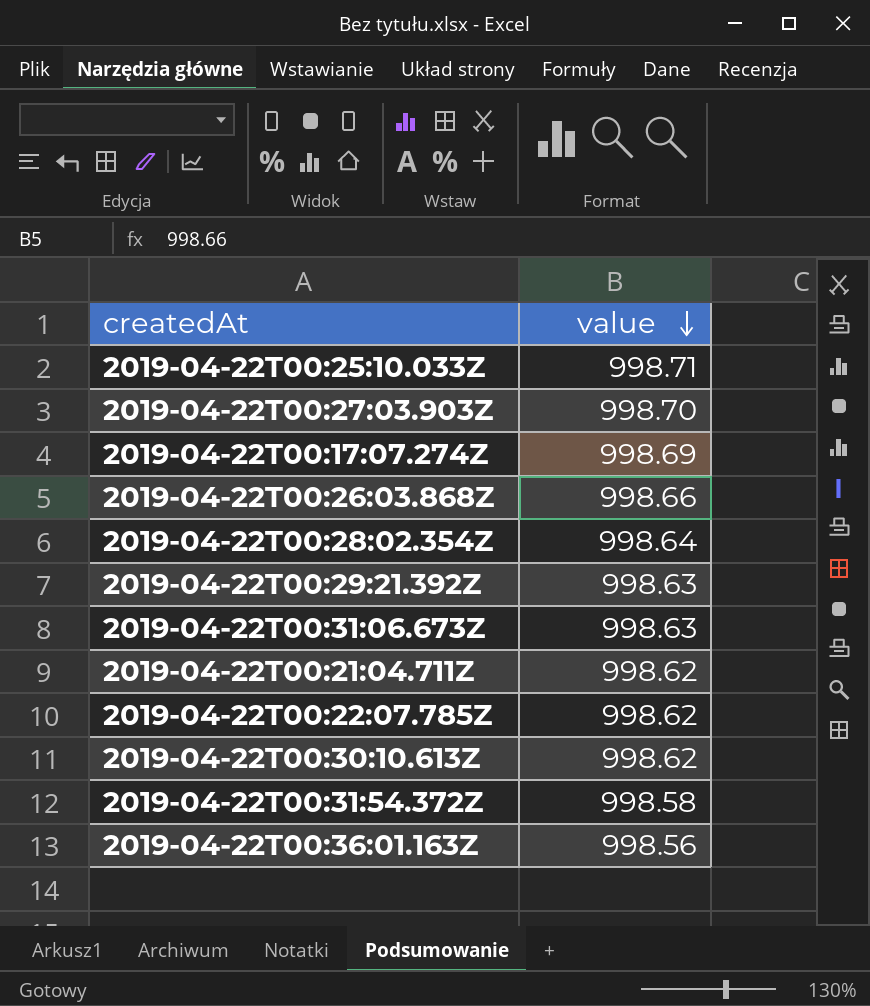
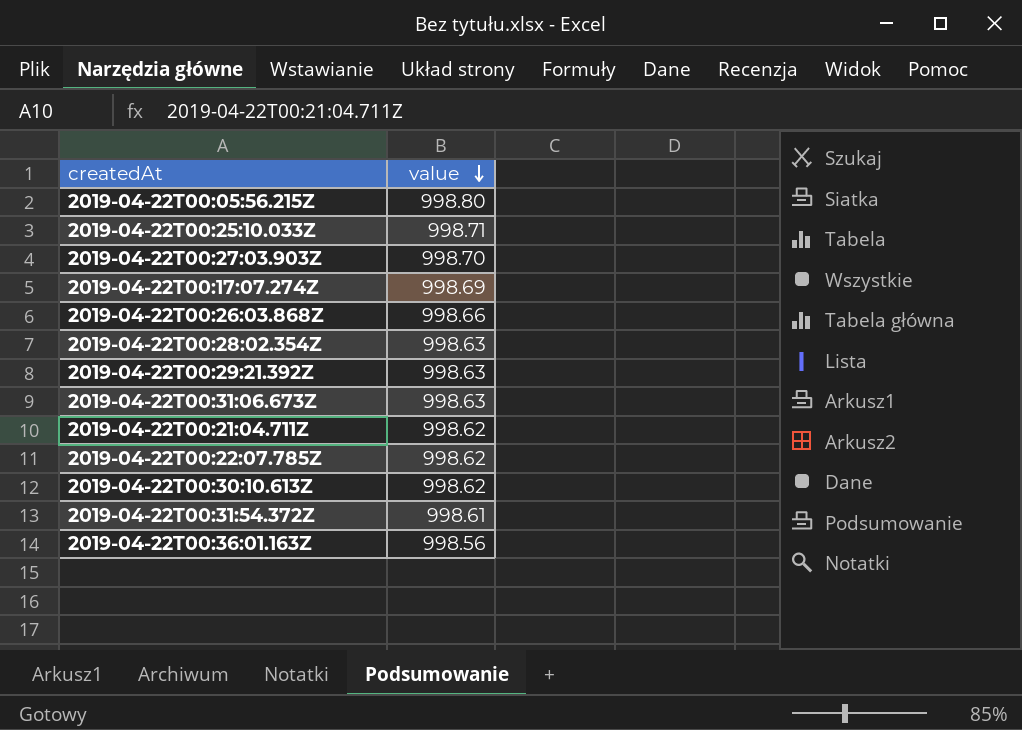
row 2019-04-22T00:05:56.215Z: none -> 998.80
2019-04-22T00:28:02.354Z | value: 998.64 -> 998.63
2019-04-22T00:31:54.372Z | value: 998.58 -> 998.61

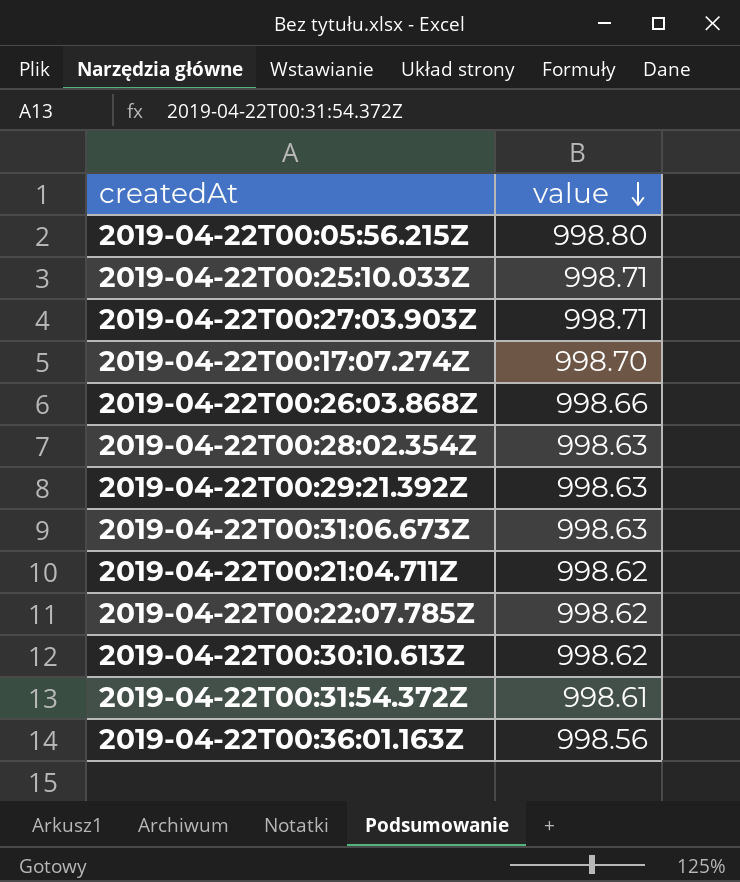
2019-04-22T00:27:03.903Z | value: 998.70 -> 998.71
2019-04-22T00:17:07.274Z | value: 998.69 -> 998.70

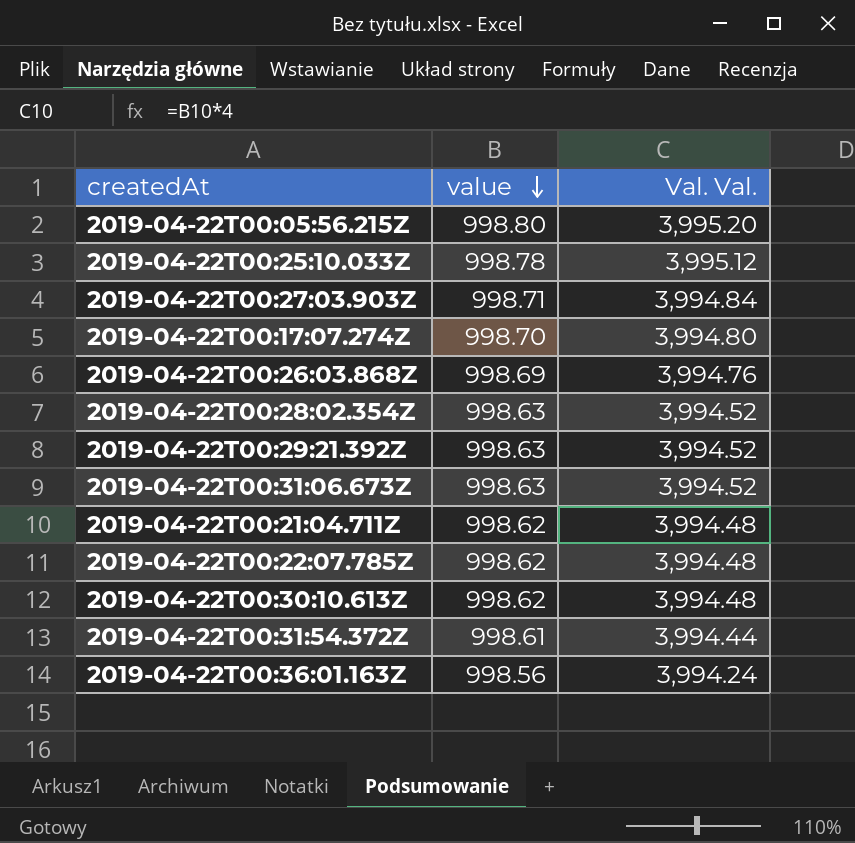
column Val. Val. | formula: none -> [value] * 4
2019-04-22T00:25:10.033Z | value: 998.71 -> 998.78
2019-04-22T00:26:03.868Z | value: 998.66 -> 998.69

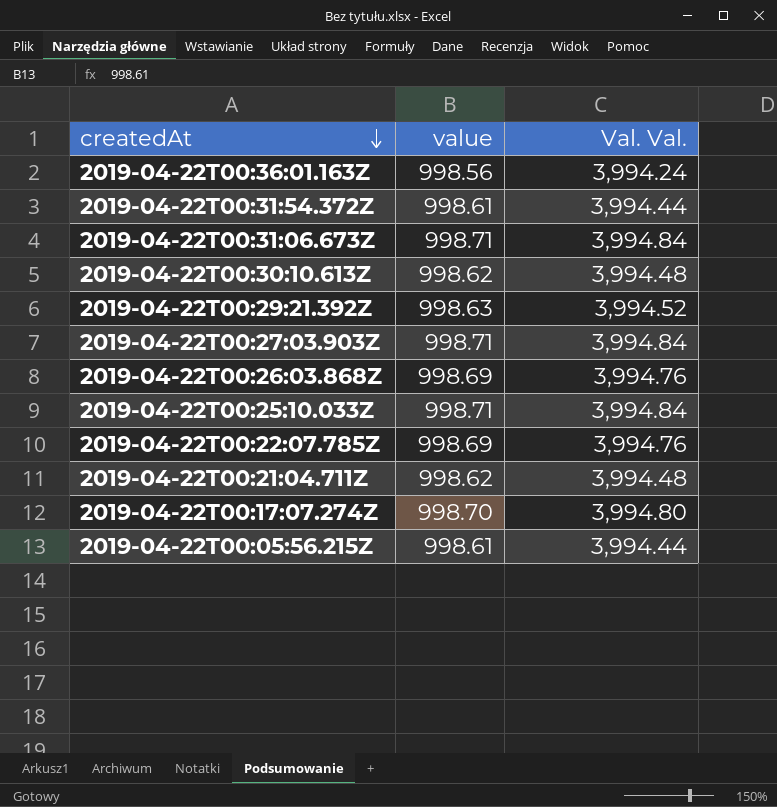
row order: value descending -> createdAt descending
row 2019-04-22T00:28:02.354Z: 998.63 | 3,994.52 -> none
2019-04-22T00:31:06.673Z | value: 998.63 -> 998.71
2019-04-22T00:31:06.673Z | Val. Val.: 3,994.52 -> 3,994.84
2019-04-22T00:25:10.033Z | value: 998.78 -> 998.71
2019-04-22T00:25:10.033Z | Val. Val.: 3,995.12 -> 3,994.84
2019-04-22T00:22:07.785Z | value: 998.62 -> 998.69
2019-04-22T00:22:07.785Z | Val. Val.: 3,994.48 -> 3,994.76
2019-04-22T00:05:56.215Z | value: 998.80 -> 998.61
2019-04-22T00:05:56.215Z | Val. Val.: 3,995.20 -> 3,994.44

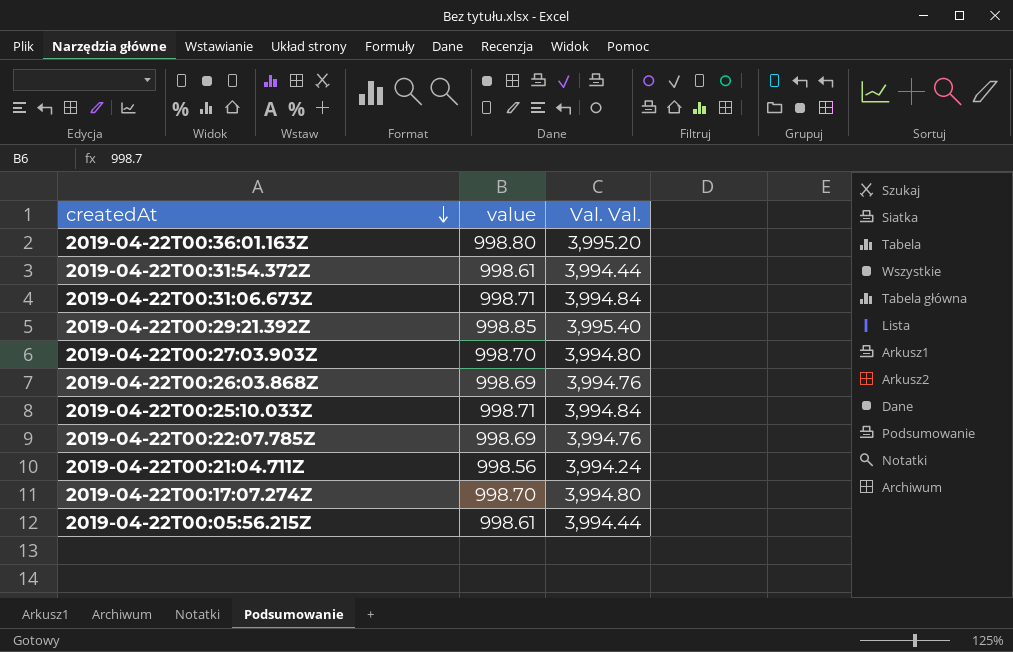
row 2019-04-22T00:30:10.613Z: 998.62 | 3,994.48 -> none
2019-04-22T00:36:01.163Z | value: 998.56 -> 998.80
2019-04-22T00:36:01.163Z | Val. Val.: 3,994.24 -> 3,995.20
2019-04-22T00:29:21.392Z | value: 998.63 -> 998.85
2019-04-22T00:29:21.392Z | Val. Val.: 3,994.52 -> 3,995.40
2019-04-22T00:27:03.903Z | value: 998.71 -> 998.70
2019-04-22T00:27:03.903Z | Val. Val.: 3,994.84 -> 3,994.80
2019-04-22T00:21:04.711Z | value: 998.62 -> 998.56
2019-04-22T00:21:04.711Z | Val. Val.: 3,994.48 -> 3,994.24

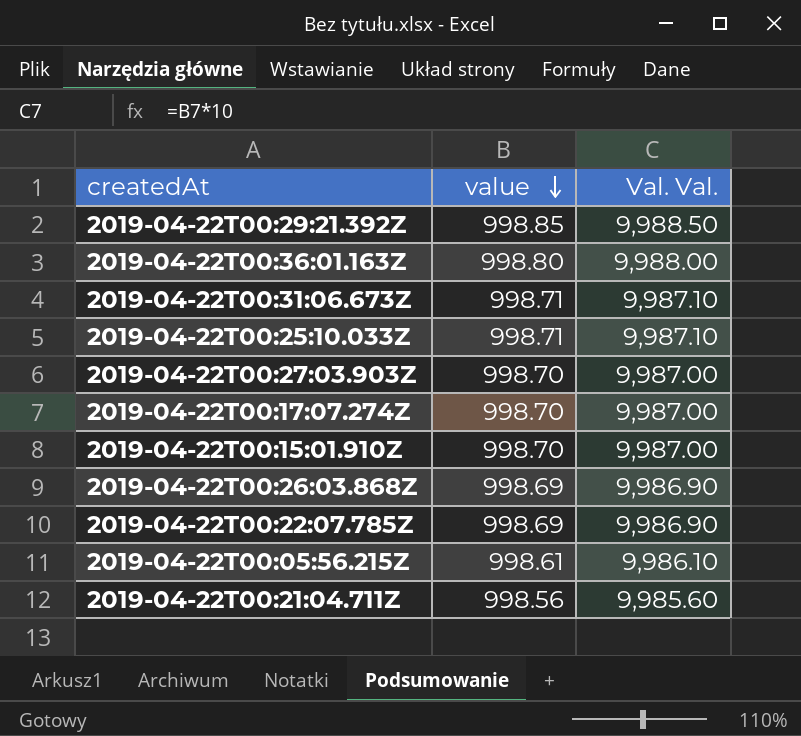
row order: createdAt descending -> value descending
column Val. Val. | formula: [value] * 4 -> [value] * 10
row 2019-04-22T00:31:54.372Z: 998.61 | 3,994.44 -> none
row 2019-04-22T00:15:01.910Z: none -> 998.70 | 9,987.00

